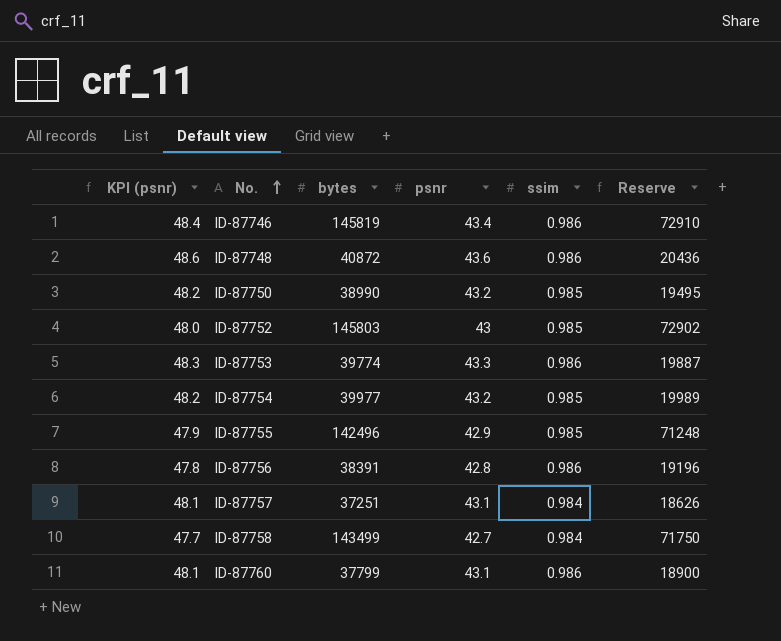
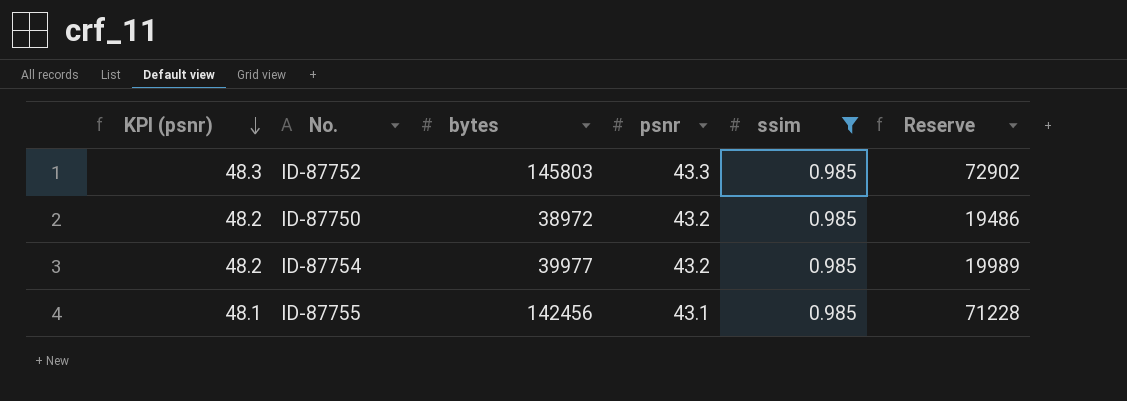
filter: none -> ssim = 0.985
row order: No. ascending -> KPI (psnr) descending
ID-87752 | KPI (psnr): 48.0 -> 48.3
ID-87752 | psnr: 43 -> 43.3
ID-87750 | bytes: 38990 -> 38972
ID-87750 | Reserve: 19495 -> 19486
ID-87755 | KPI (psnr): 47.9 -> 48.1
ID-87755 | bytes: 142496 -> 142456
ID-87755 | psnr: 42.9 -> 43.1
ID-87755 | Reserve: 71248 -> 71228

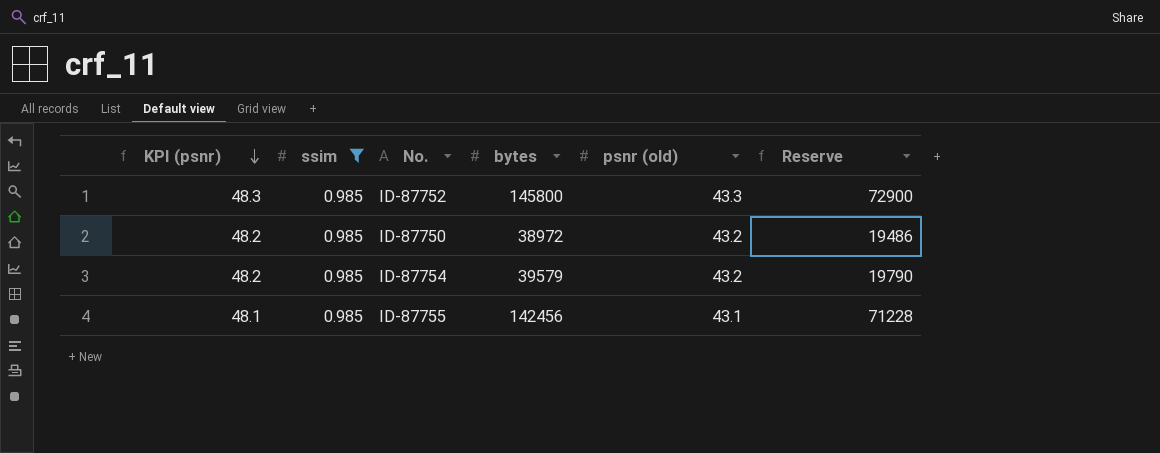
column ssim | position: 5 -> 2
column name: psnr -> psnr (old)
ID-87752 | bytes: 145803 -> 145800
ID-87752 | Reserve: 72902 -> 72900
ID-87754 | bytes: 39977 -> 39579
ID-87754 | Reserve: 19989 -> 19790

